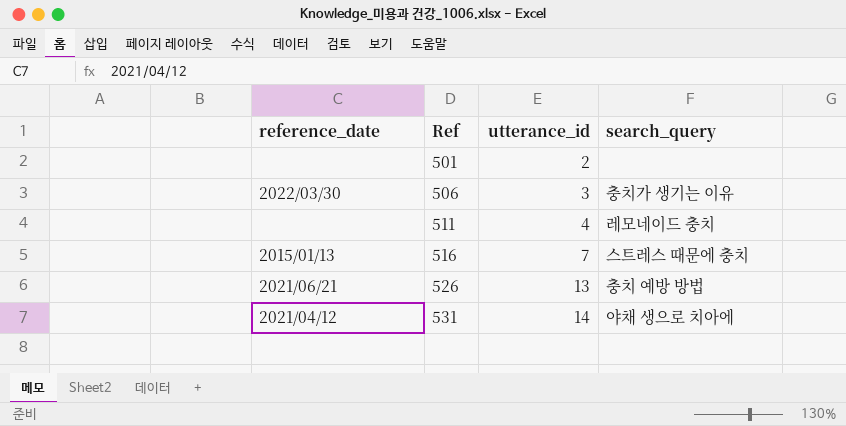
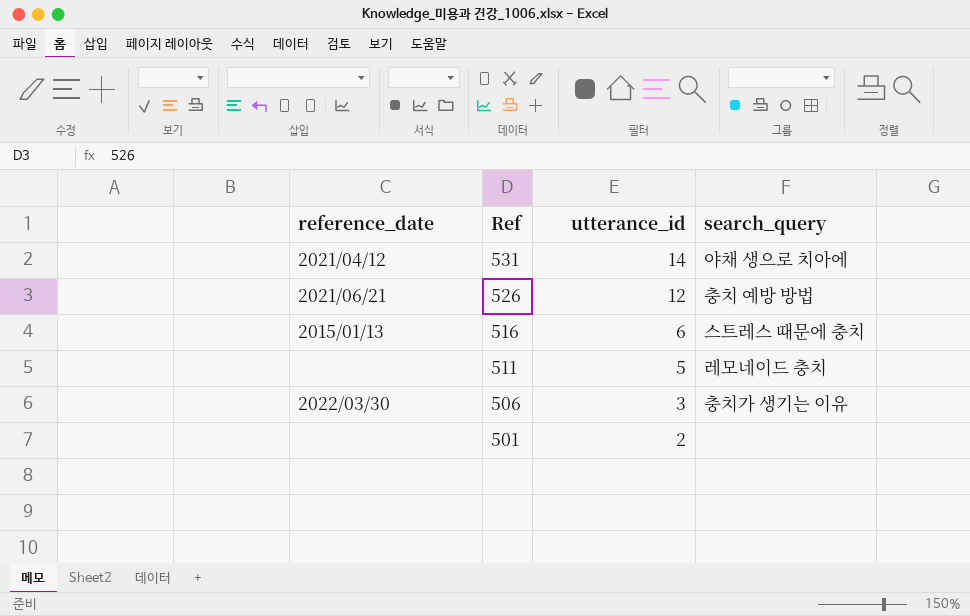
row order: Ref ascending -> Ref descending
526 | utterance_id: 13 -> 12
516 | utterance_id: 7 -> 6
511 | utterance_id: 4 -> 5

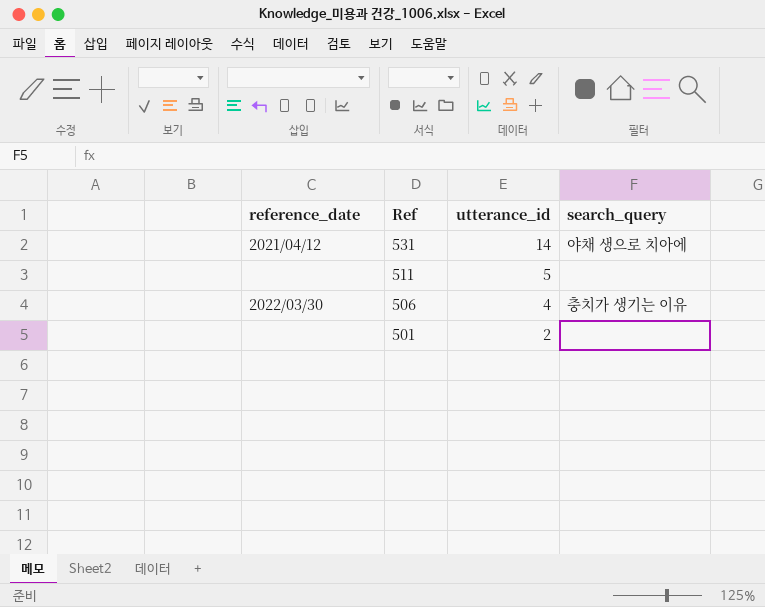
row 526: 2021/06/21 | 12 | 충치 예방 방법 -> none
row 516: 2015/01/13 | 6 | 스트레스 때문에 충치 -> none
511 | search_query: 레모네이드 충치 -> none
506 | utterance_id: 3 -> 4

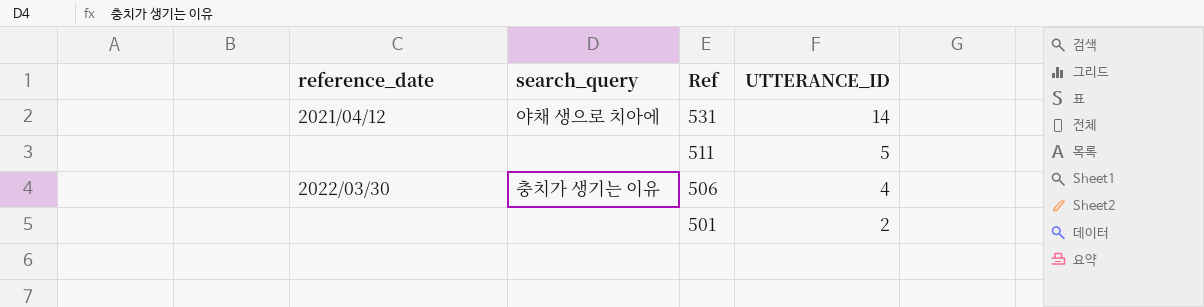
column search_query | position: 4 -> 2
column name: utterance_id -> UTTERANCE_ID

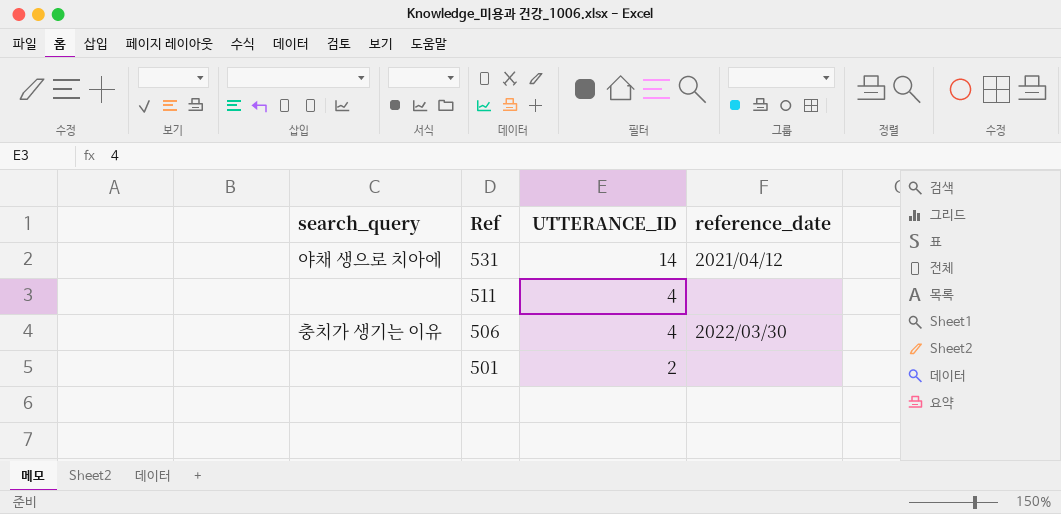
column reference_date | position: 1 -> 4
511 | UTTERANCE_ID: 5 -> 4

